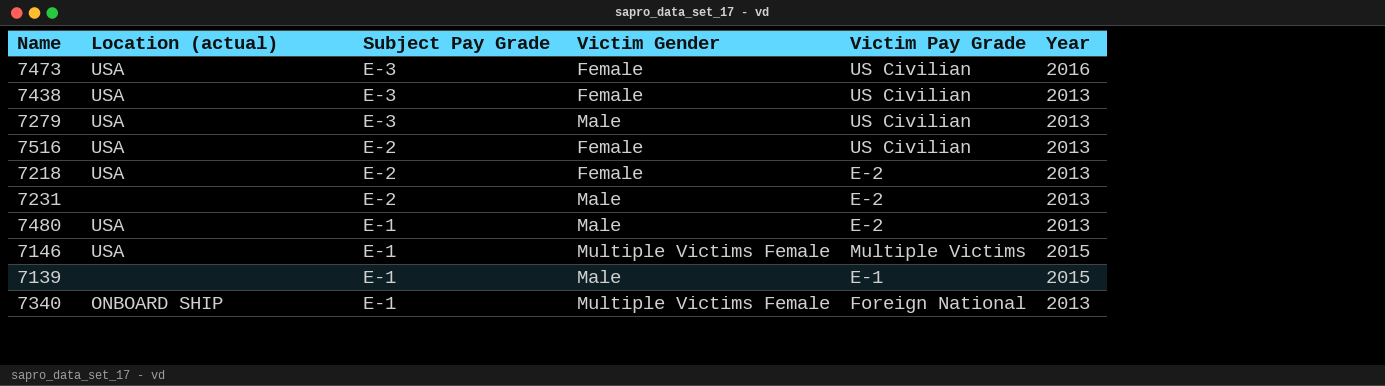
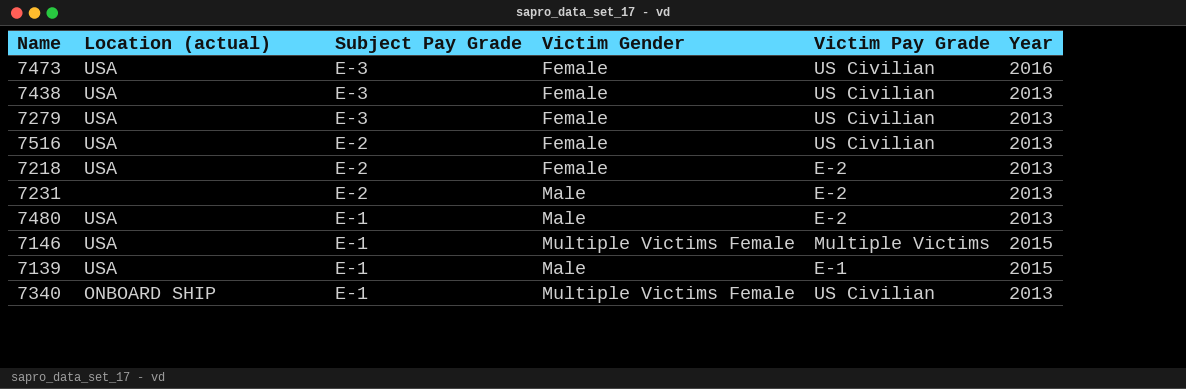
7279 | Victim Gender: Male -> Female
7139 | Location (actual): none -> USA
7340 | Victim Pay Grade: Foreign National -> US Civilian

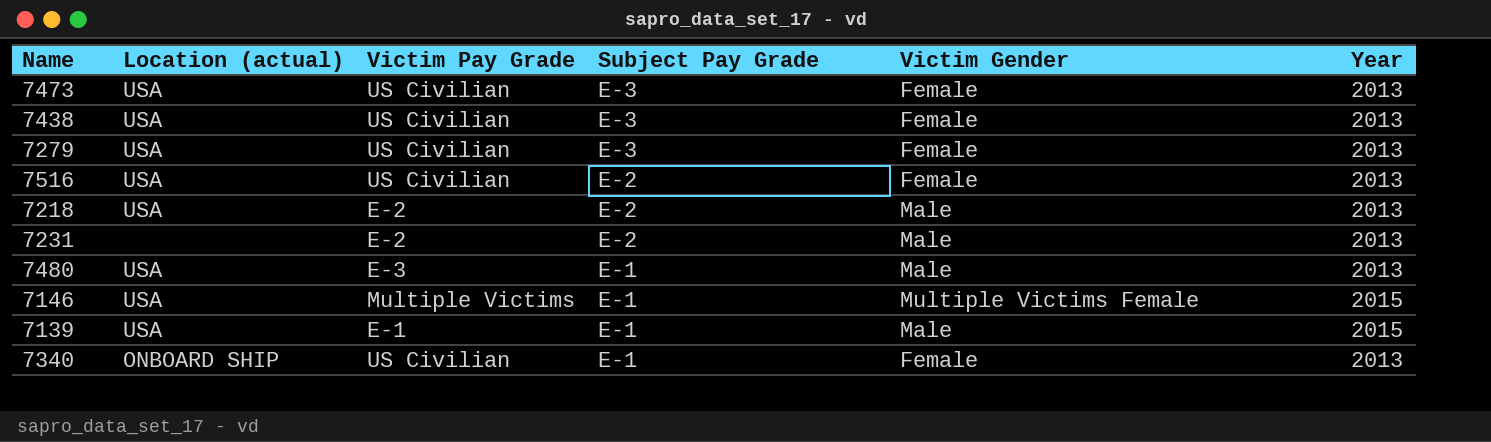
column Victim Pay Grade | position: 5 -> 3
7473 | Year: 2016 -> 2013
7218 | Victim Gender: Female -> Male
7480 | Victim Pay Grade: E-2 -> E-3
7340 | Victim Gender: Multiple Victims Female -> Female

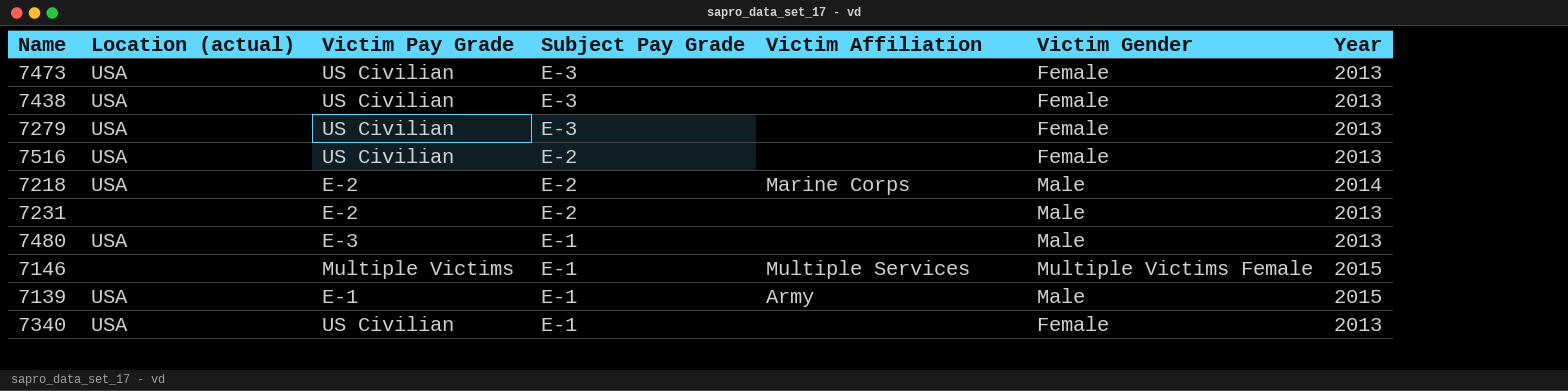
column Victim Affiliation | position: none -> 5
7218 | Year: 2013 -> 2014
7146 | Location (actual): USA -> none
7340 | Location (actual): ONBOARD SHIP -> USA

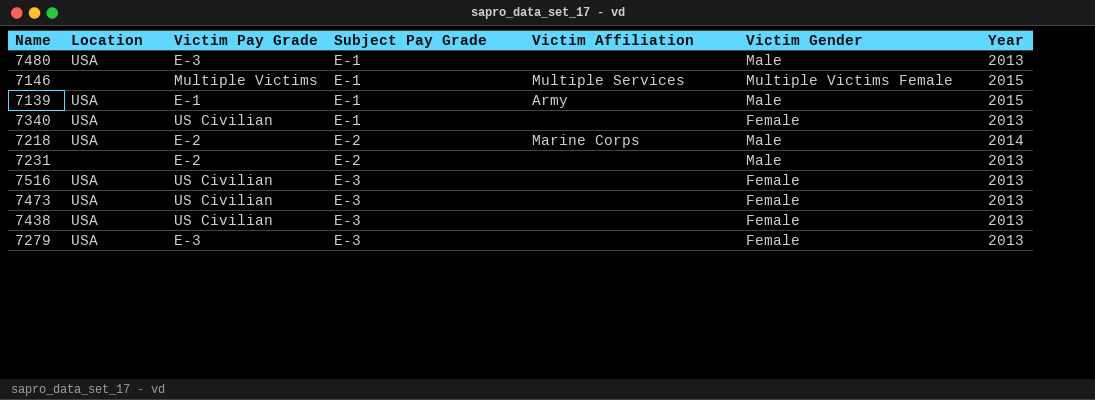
row order: Subject Pay Grade descending -> Subject Pay Grade ascending
column name: Location (actual) -> Location
7516 | Subject Pay Grade: E-2 -> E-3
7279 | Victim Pay Grade: US Civilian -> E-3

